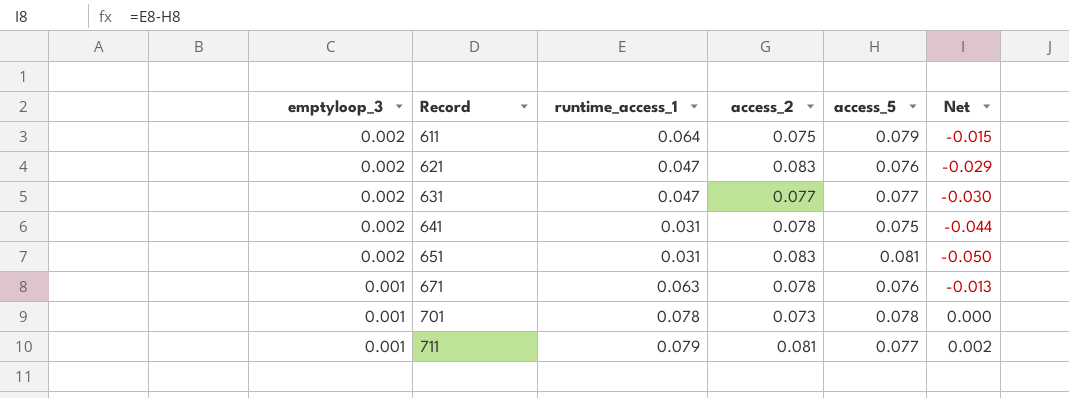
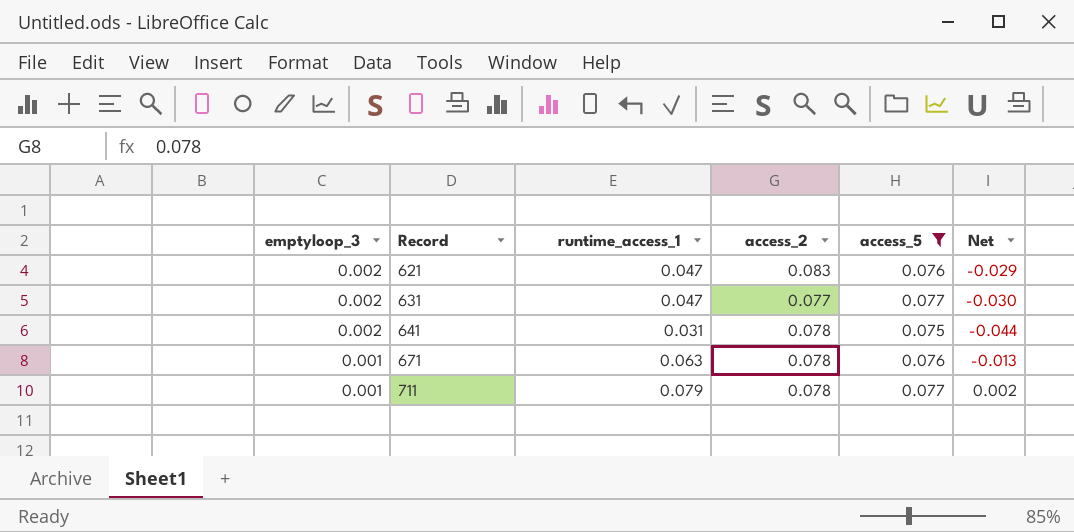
filter: none -> access_5 <= 0.077
711 | access_2: 0.081 -> 0.078

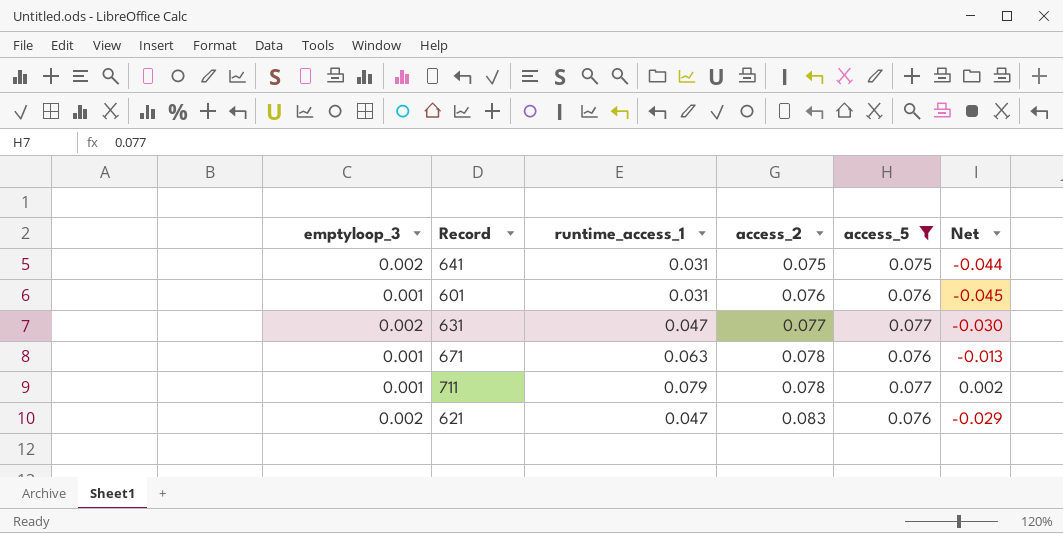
row order: emptyloop_3 descending -> access_2 ascending
641 | access_2: 0.078 -> 0.075
row 601: none -> 0.001 | 0.031 | 0.076 | 0.076 | -0.045

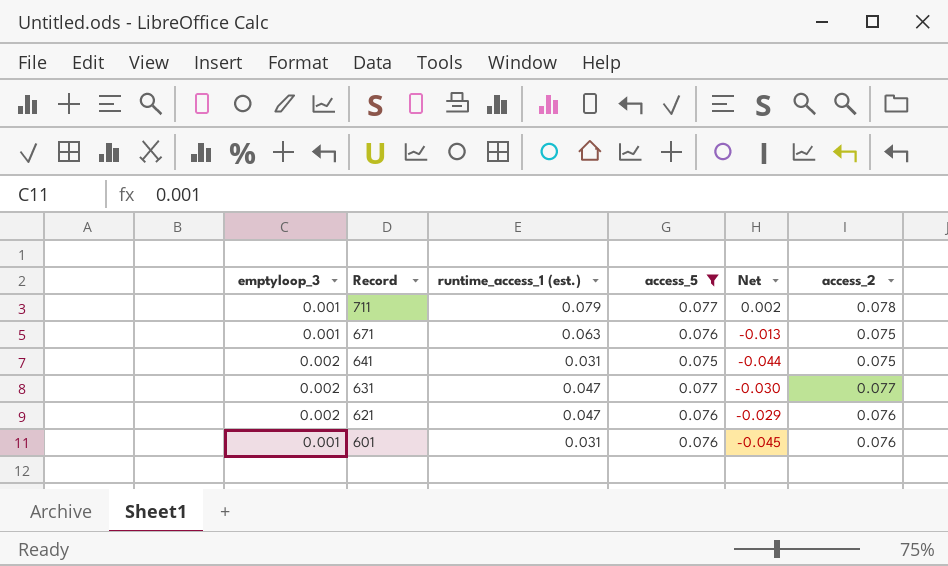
row order: access_2 ascending -> Record descending
column name: runtime_access_1 -> runtime_access_1 (est.)
column access_2 | position: 4 -> 6
671 | access_2: 0.078 -> 0.075
621 | access_2: 0.083 -> 0.076

